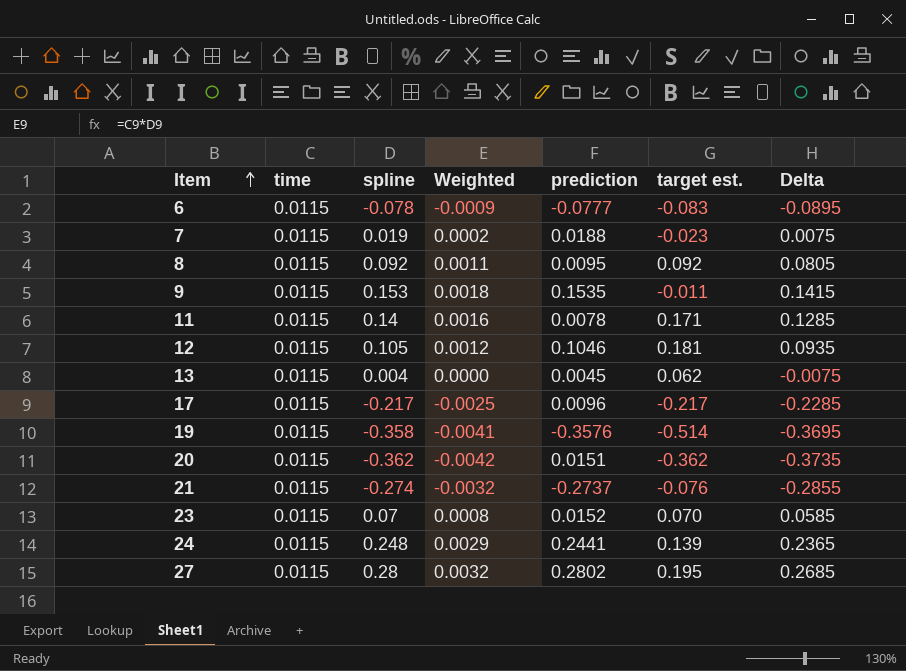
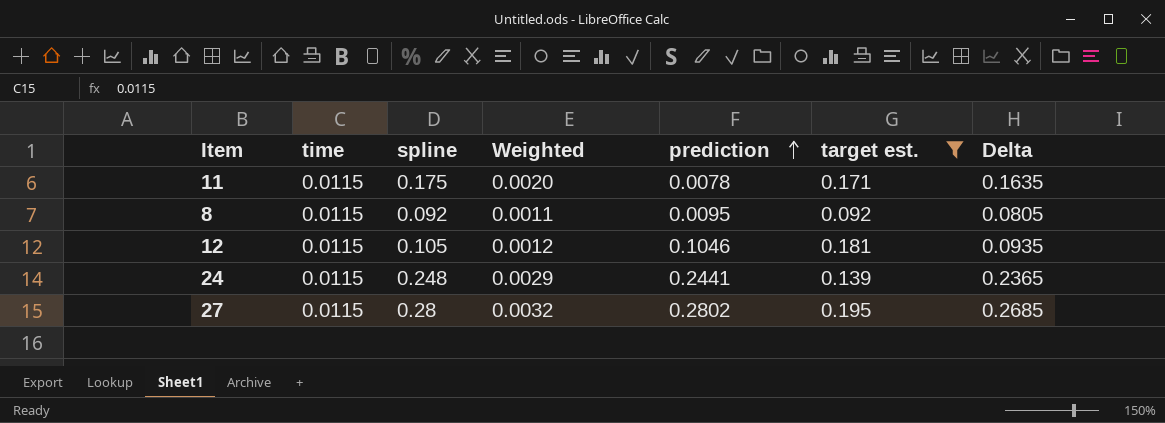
filter: none -> target est. >= 0.092
row order: Item ascending -> prediction ascending
11 | spline: 0.14 -> 0.175
11 | Weighted: 0.0016 -> 0.0020
11 | Delta: 0.1285 -> 0.1635

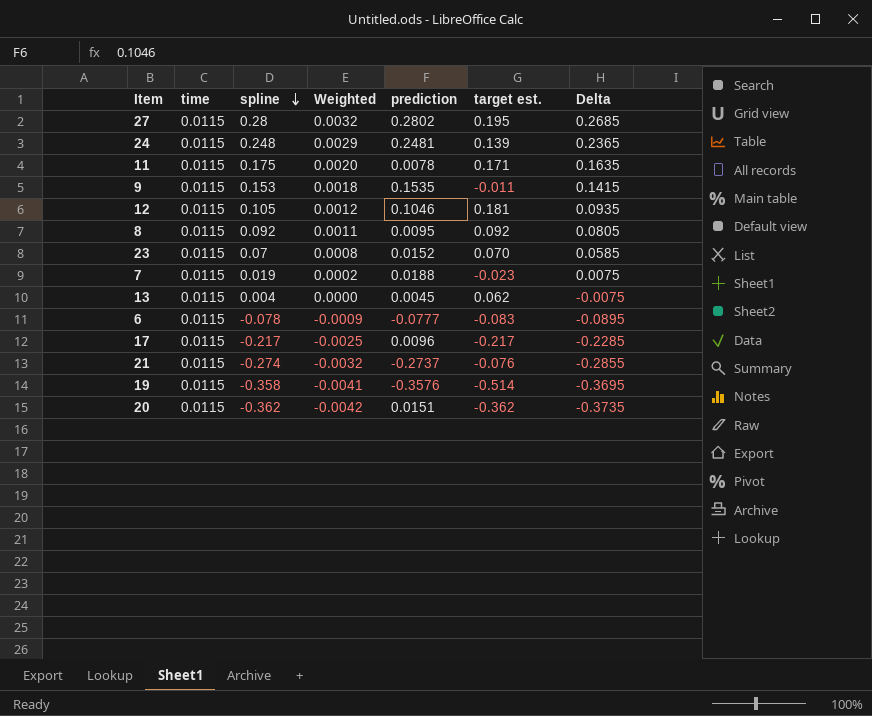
filter: target est. >= 0.092 -> none
row order: prediction ascending -> spline descending
24 | prediction: 0.2441 -> 0.2481

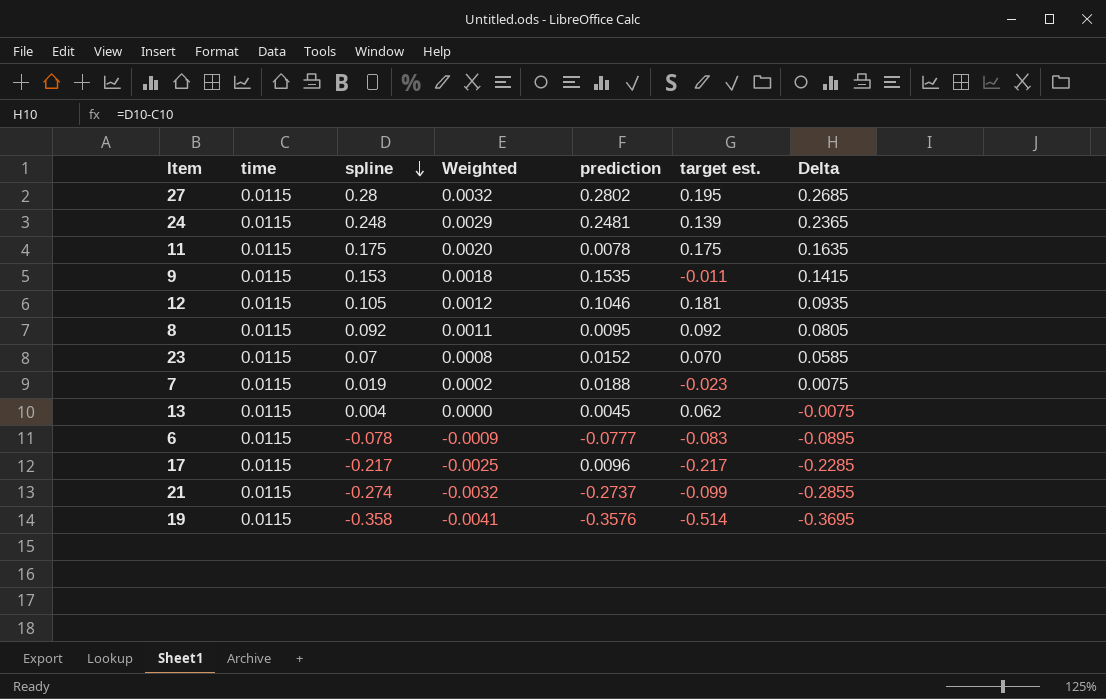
row 20: 0.0115 | -0.362 | -0.0042 | 0.0151 | -0.362 | -0.3735 -> none
11 | target est.: 0.171 -> 0.175
21 | target est.: -0.076 -> -0.099

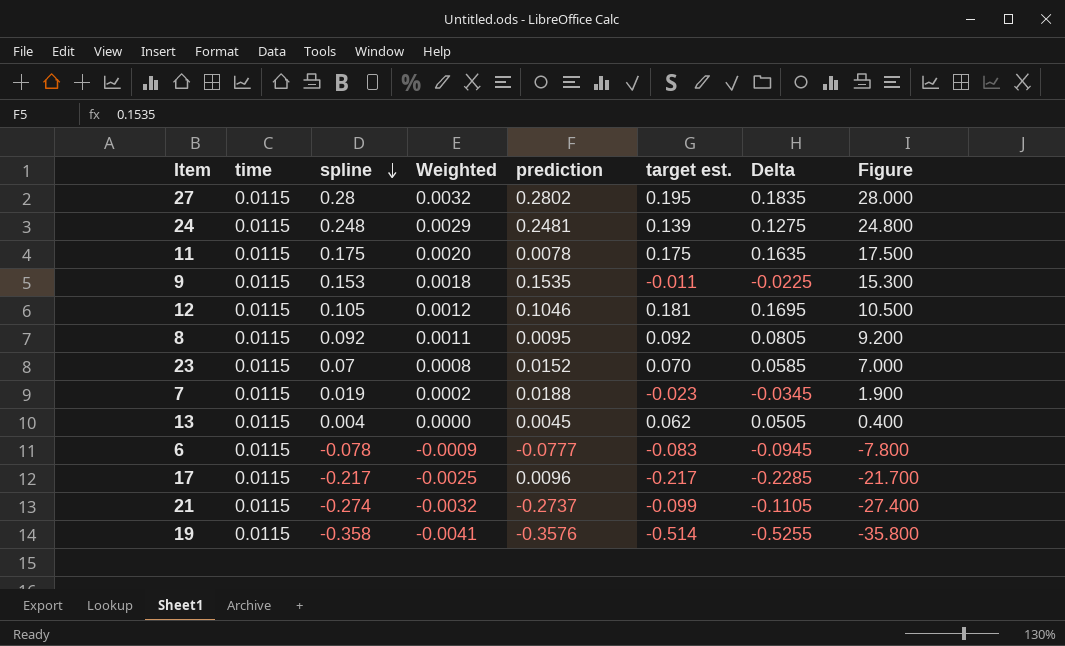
column Delta | formula: [spline] - [time] -> [target est.] - [time]
column Figure | formula: none -> [spline] * 100

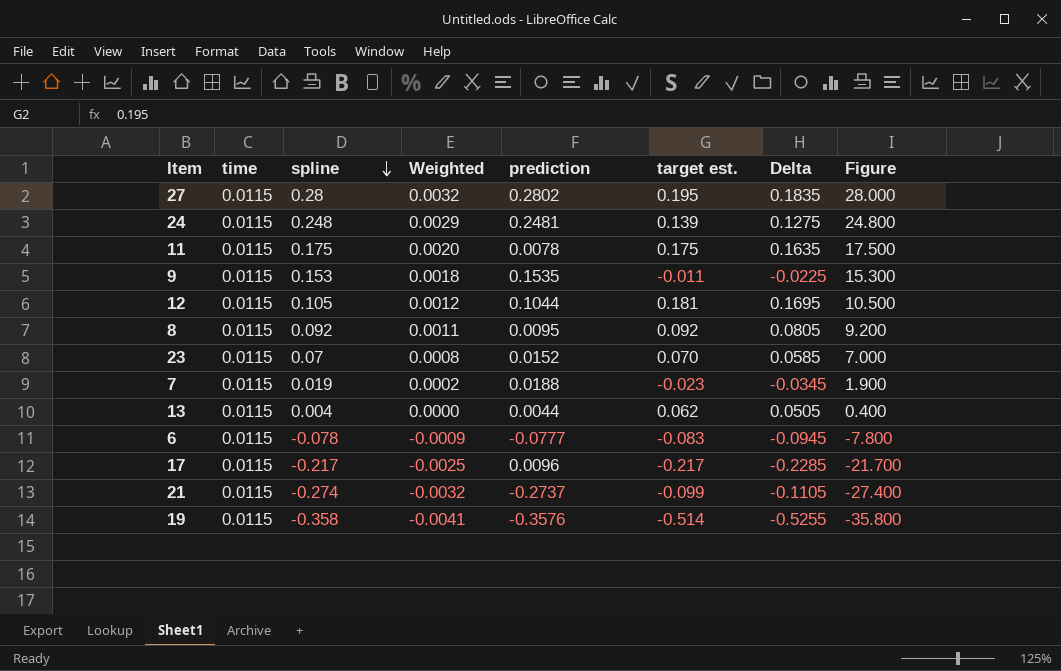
12 | prediction: 0.1046 -> 0.1044
13 | prediction: 0.0045 -> 0.0044

